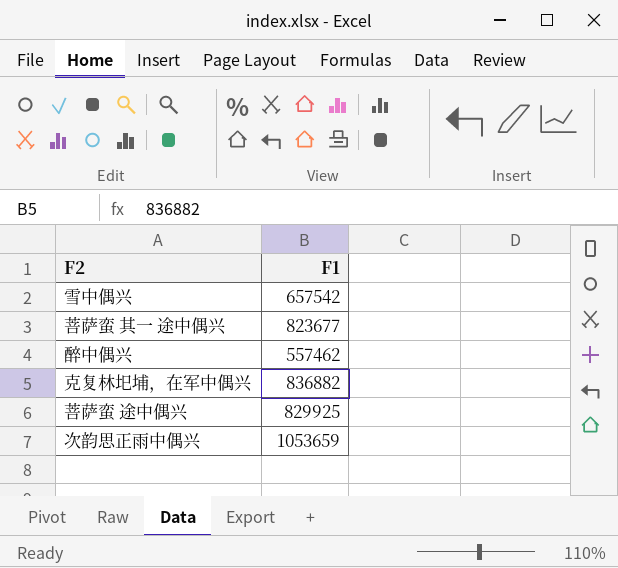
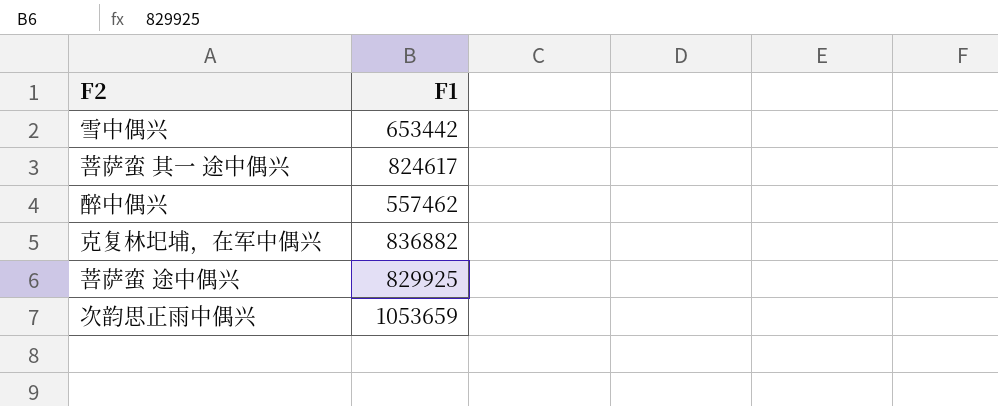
雪中偶兴 | F1: 657542 -> 653442
菩萨蛮 其一 途中偶兴 | F1: 823677 -> 824617

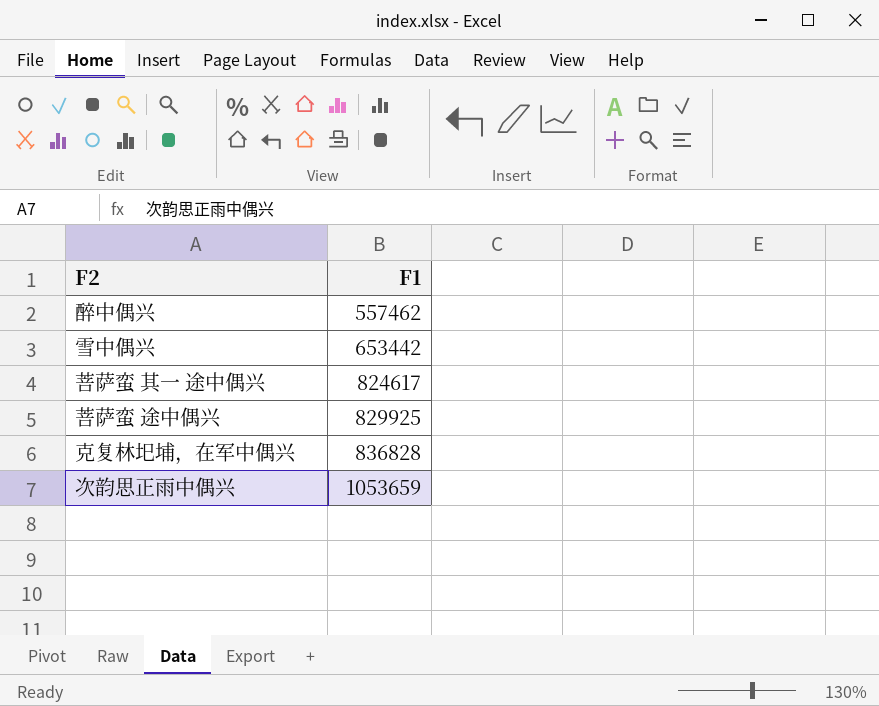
row order: none -> F1 ascending
克复林圯埔，在军中偶兴 | F1: 836882 -> 836828

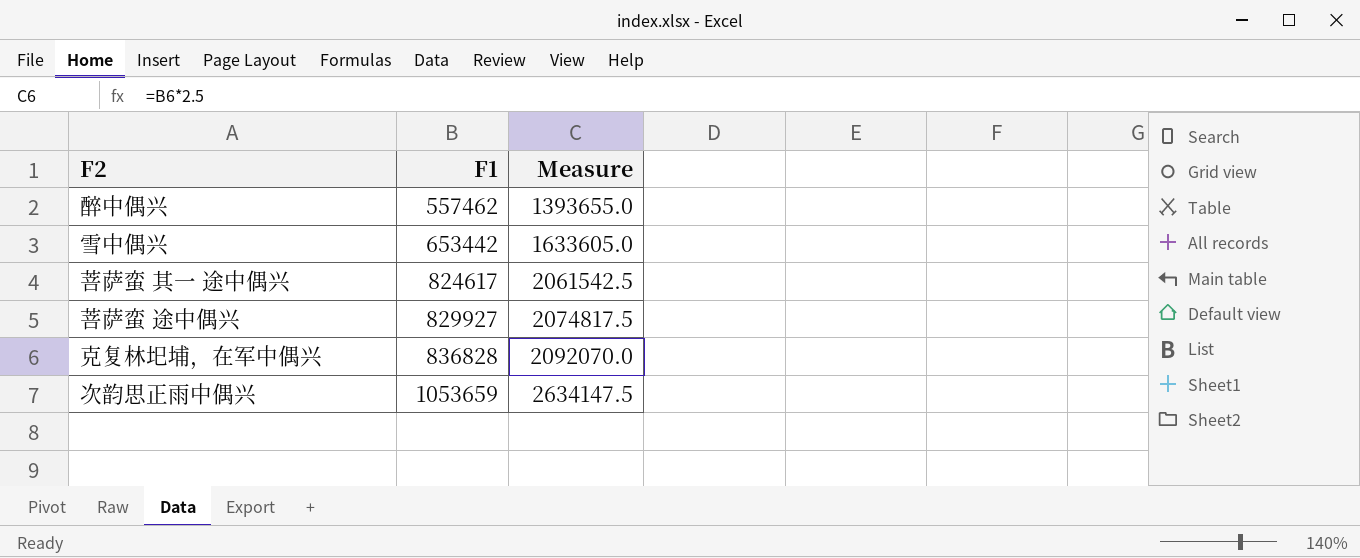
column Measure | formula: none -> [F1] * 2.5
菩萨蛮 途中偶兴 | F1: 829925 -> 829927

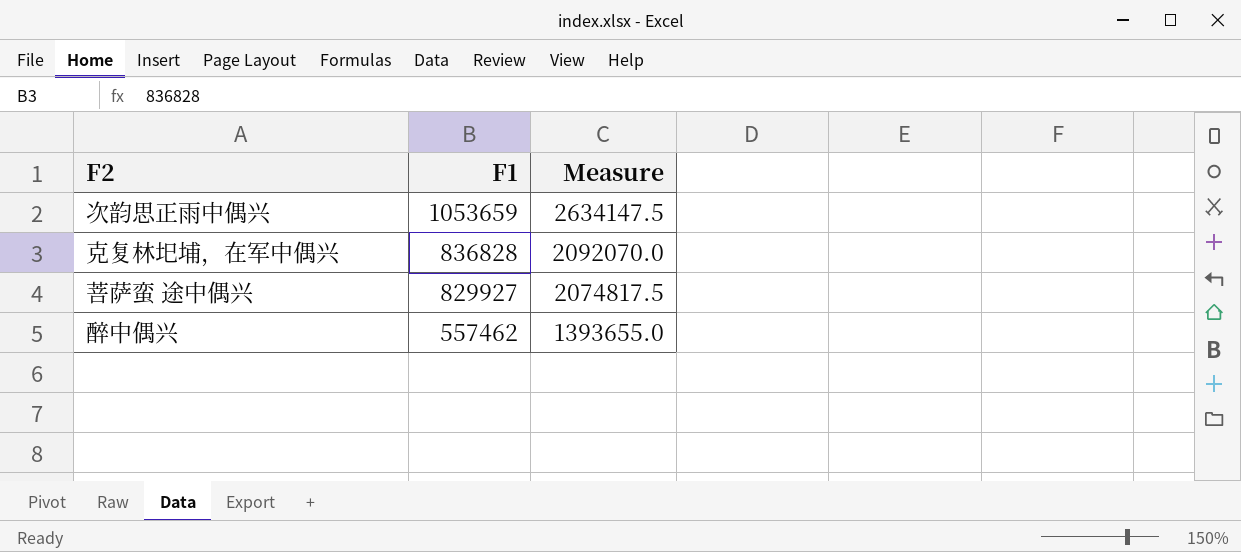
row order: F1 ascending -> F1 descending
row 雪中偶兴: 653442 | 1633605.0 -> none
row 菩萨蛮 其一 途中偶兴: 824617 | 2061542.5 -> none

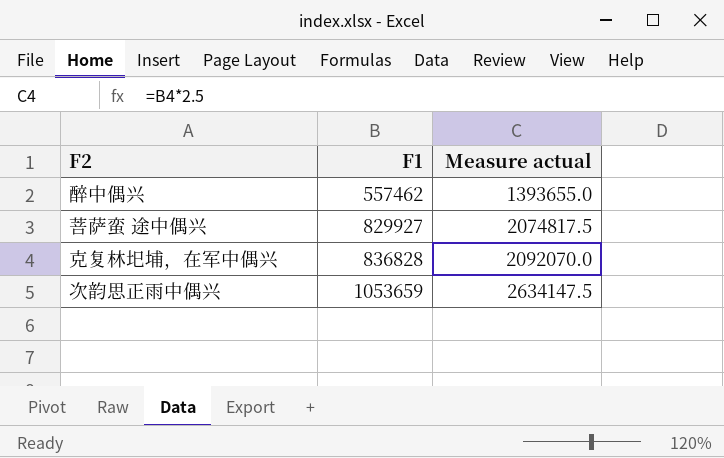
row order: F1 descending -> F1 ascending
column name: Measure -> Measure actual

